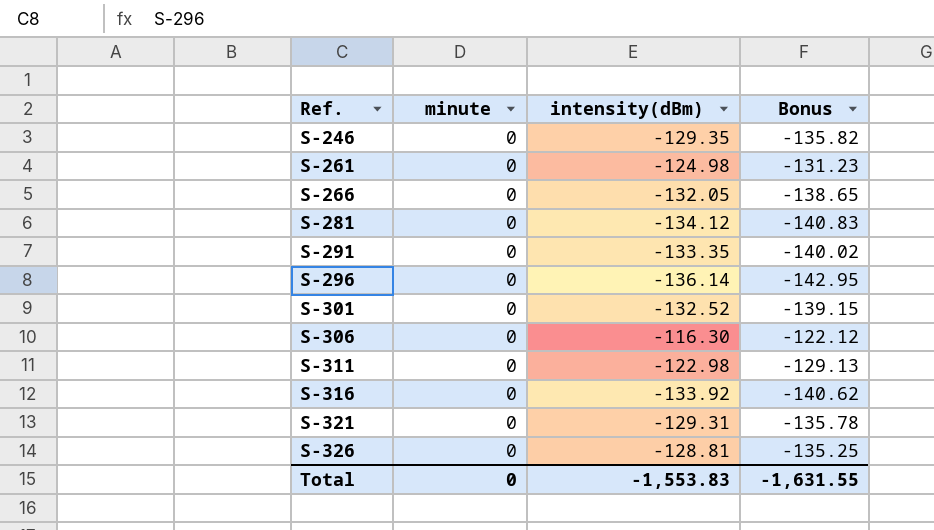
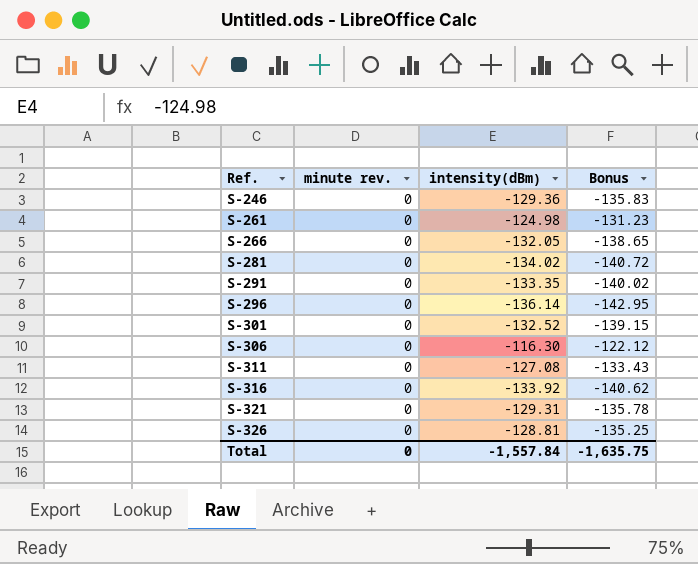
column name: minute -> minute rev.
S-246 | intensity(dBm): -129.35 -> -129.36
S-246 | Bonus: -135.82 -> -135.83
S-281 | intensity(dBm): -134.12 -> -134.02
S-281 | Bonus: -140.83 -> -140.72
S-311 | intensity(dBm): -122.98 -> -127.08
S-311 | Bonus: -129.13 -> -133.43
Total | intensity(dBm): -1,553.83 -> -1,557.84
Total | Bonus: -1,631.55 -> -1,635.75

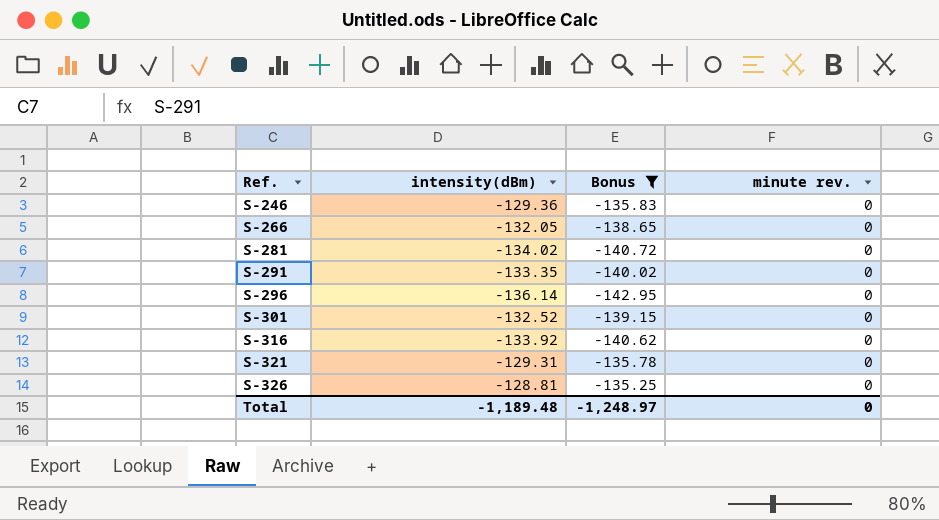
filter: none -> Bonus <= -135.25
column minute rev. | position: 2 -> 4
Total | intensity(dBm): -1,557.84 -> -1,189.48
Total | Bonus: -1,635.75 -> -1,248.97

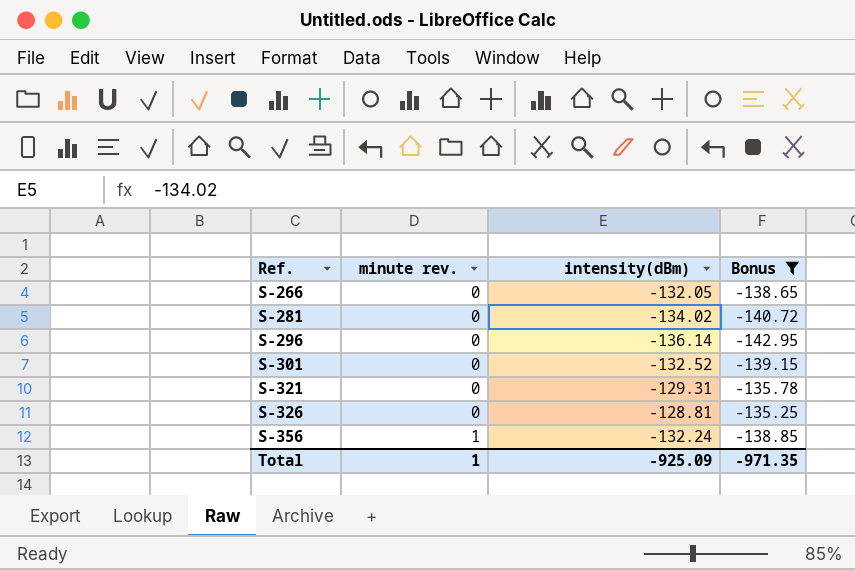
column minute rev. | position: 4 -> 2
row S-246: -129.36 | -135.83 | 0 -> none
row S-291: -133.35 | -140.02 | 0 -> none
row S-316: -133.92 | -140.62 | 0 -> none
row S-356: none -> 1 | -132.24 | -138.85
Total | minute rev.: 0 -> 1
Total | intensity(dBm): -1,189.48 -> -925.09
Total | Bonus: -1,248.97 -> -971.35

